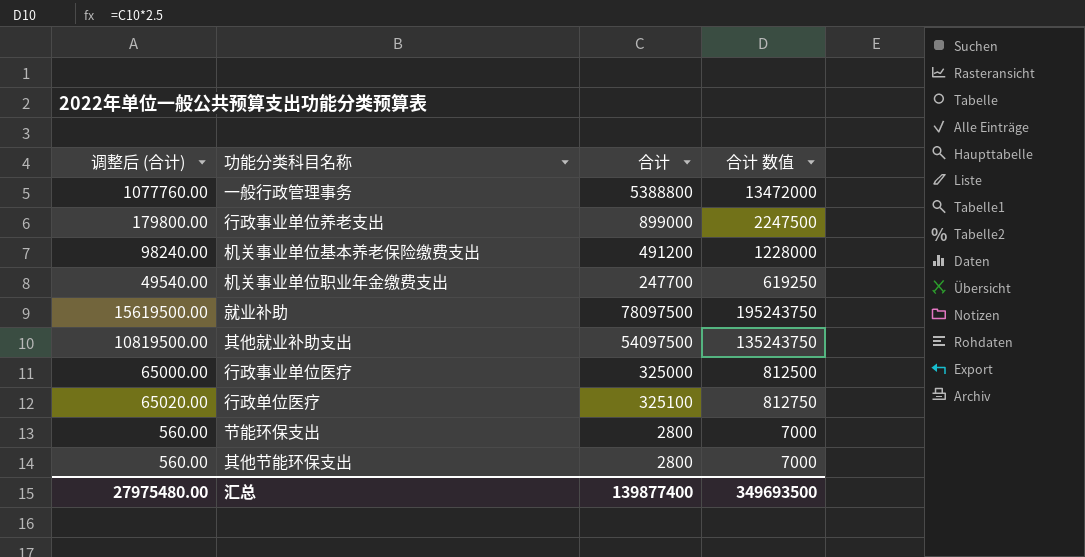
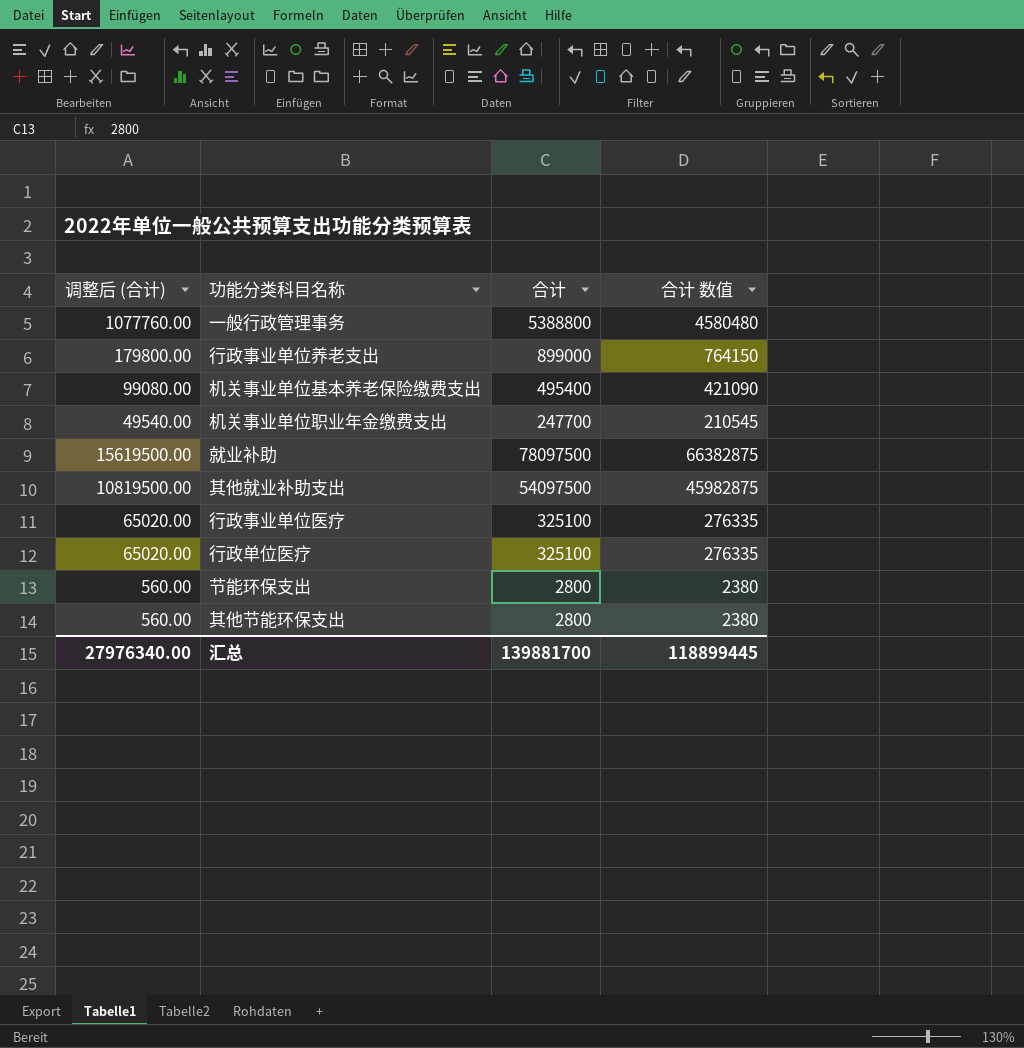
column 合计 数值 | formula: [合计] * 2.5 -> [合计] * 0.85
机关事业单位基本养老保险缴费支出 | 调整后 (合计): 98240.00 -> 99080.00
机关事业单位基本养老保险缴费支出 | 合计: 491200 -> 495400
行政事业单位医疗 | 调整后 (合计): 65000.00 -> 65020.00
行政事业单位医疗 | 合计: 325000 -> 325100
汇总 | 调整后 (合计): 27975480.00 -> 27976340.00
汇总 | 合计: 139877400 -> 139881700
汇总 | 合计 数值: 349693500 -> 118899445

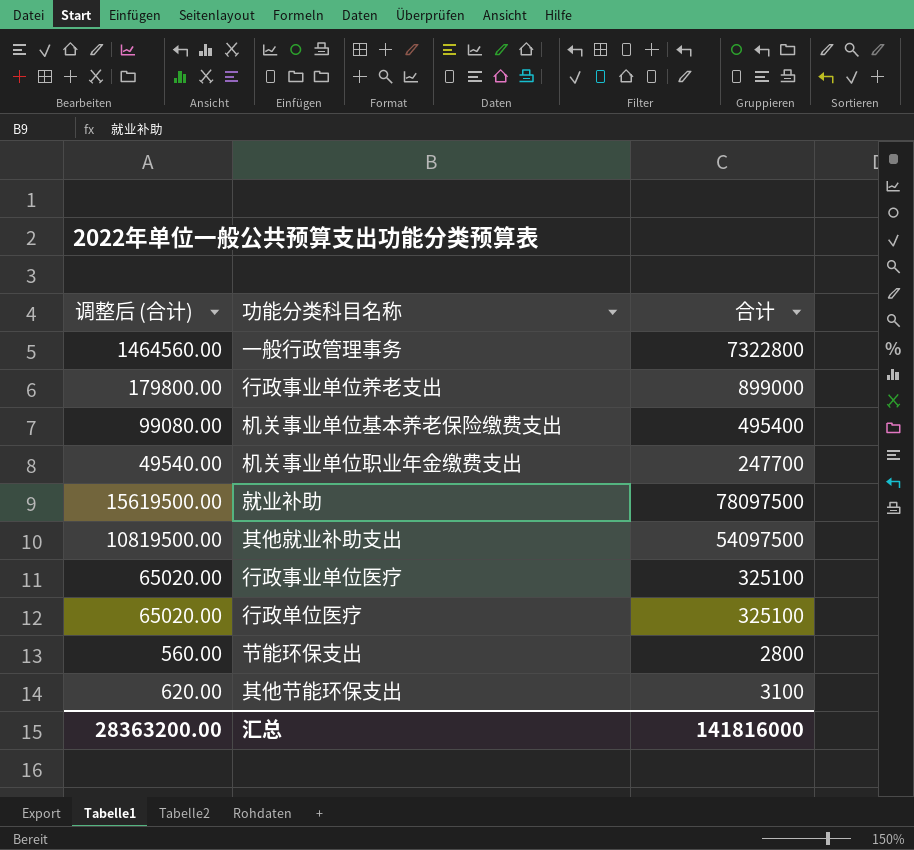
column 合计 数值 | formula: [合计] * 0.85 -> none
一般行政管理事务 | 调整后 (合计): 1077760.00 -> 1464560.00
一般行政管理事务 | 合计: 5388800 -> 7322800
其他节能环保支出 | 调整后 (合计): 560.00 -> 620.00
其他节能环保支出 | 合计: 2800 -> 3100
汇总 | 调整后 (合计): 27976340.00 -> 28363200.00
汇总 | 合计: 139881700 -> 141816000

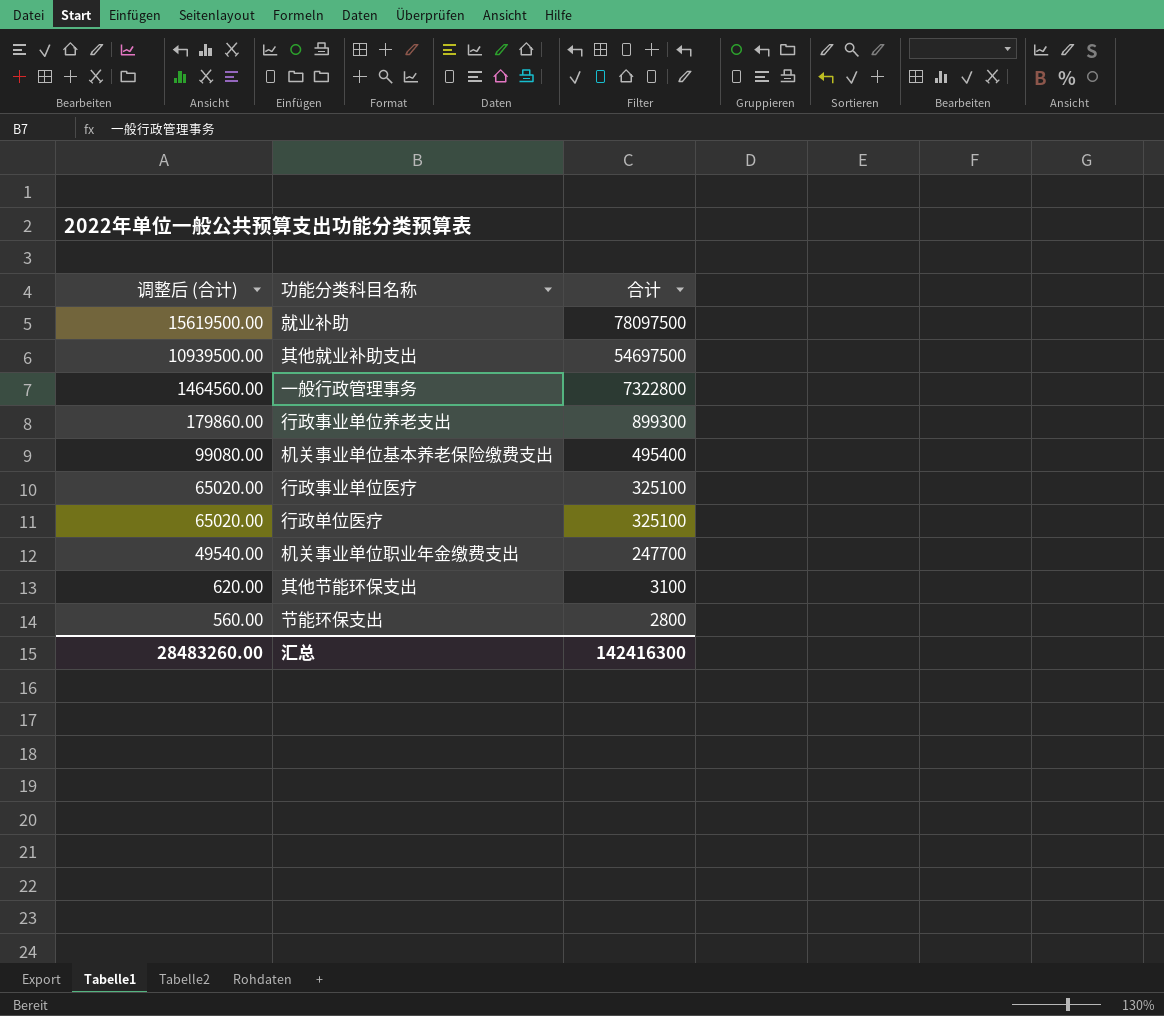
row order: none -> 调整后 (合计) descending
其他就业补助支出 | 调整后 (合计): 10819500.00 -> 10939500.00
其他就业补助支出 | 合计: 54097500 -> 54697500
行政事业单位养老支出 | 调整后 (合计): 179800.00 -> 179860.00
行政事业单位养老支出 | 合计: 899000 -> 899300
汇总 | 调整后 (合计): 28363200.00 -> 28483260.00
汇总 | 合计: 141816000 -> 142416300

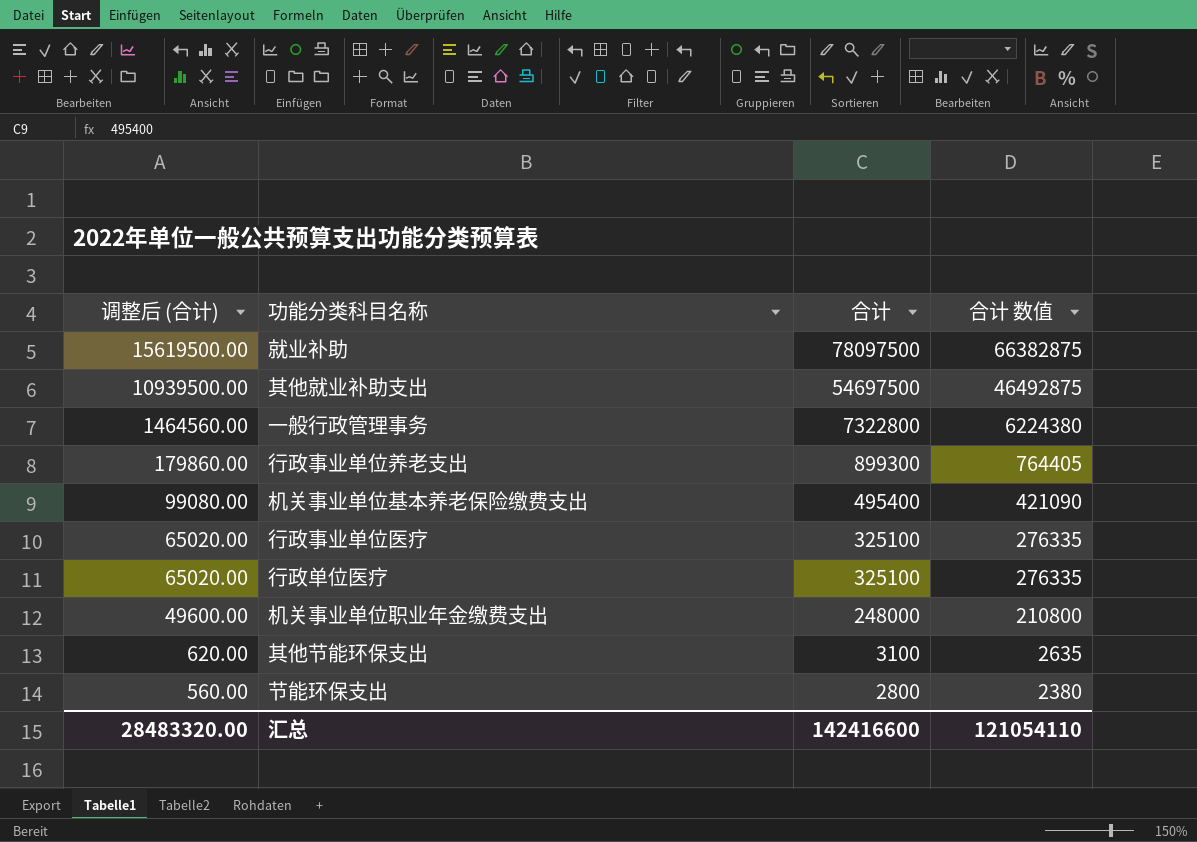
column 合计 数值 | formula: none -> [合计] * 0.85
机关事业单位职业年金缴费支出 | 调整后 (合计): 49540.00 -> 49600.00
机关事业单位职业年金缴费支出 | 合计: 247700 -> 248000
汇总 | 调整后 (合计): 28483260.00 -> 28483320.00
汇总 | 合计: 142416300 -> 142416600

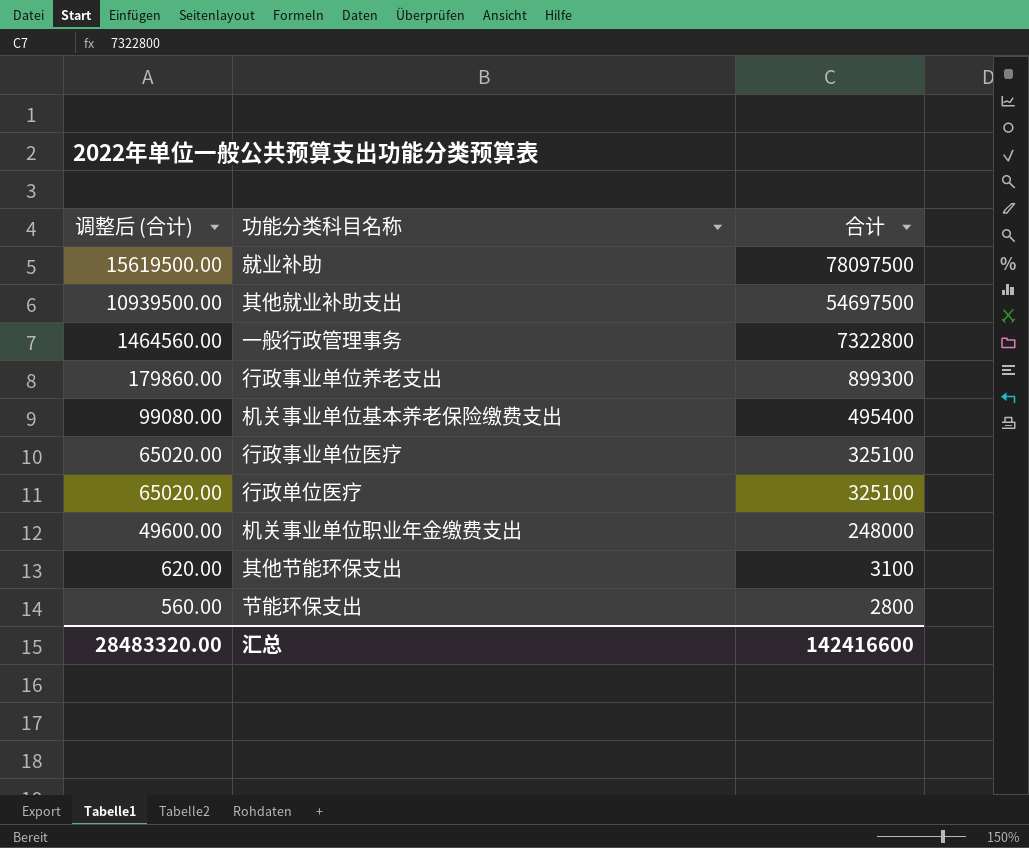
column 合计 数值 | formula: [合计] * 0.85 -> none

